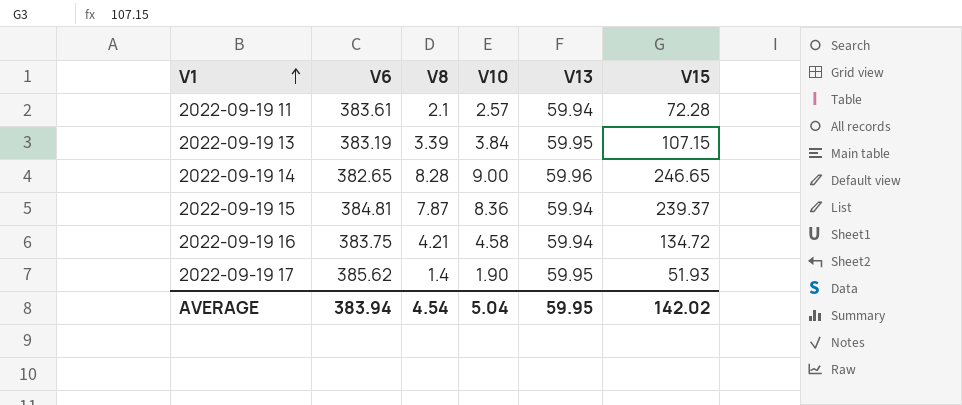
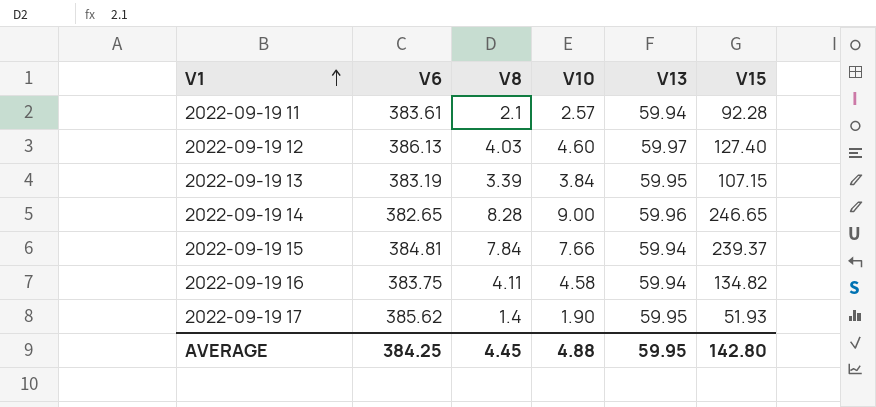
2022-09-19 11 | V15: 72.28 -> 92.28
row 2022-09-19 12: none -> 386.13 | 4.03 | 4.60 | 59.97 | 127.40
2022-09-19 15 | V8: 7.87 -> 7.84
2022-09-19 15 | V10: 8.36 -> 7.66
2022-09-19 16 | V8: 4.21 -> 4.11
2022-09-19 16 | V15: 134.72 -> 134.82
AVERAGE | V6: 383.94 -> 384.25
AVERAGE | V8: 4.54 -> 4.45
AVERAGE | V10: 5.04 -> 4.88
AVERAGE | V15: 142.02 -> 142.80

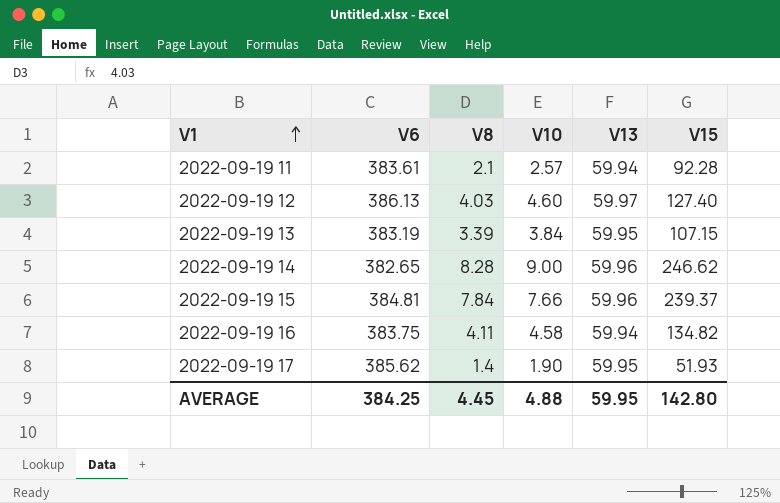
2022-09-19 14 | V15: 246.65 -> 246.62
2022-09-19 15 | V13: 59.94 -> 59.96

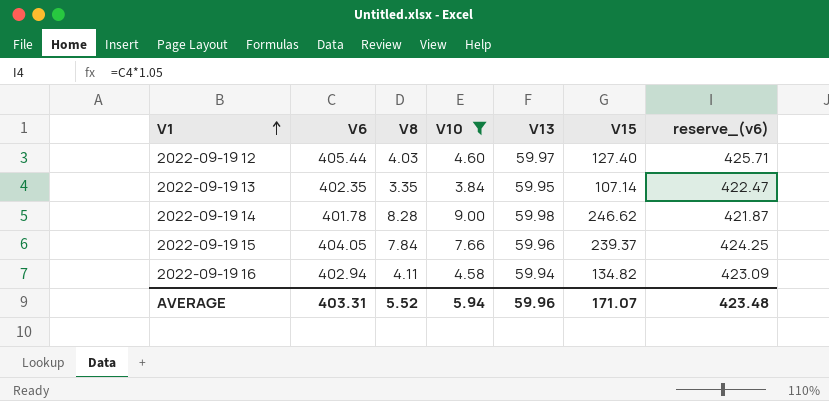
filter: none -> V10 >= 3.84
column reserve_(v6) | formula: none -> [V6] * 1.05
2022-09-19 12 | V6: 386.13 -> 405.44
2022-09-19 13 | V6: 383.19 -> 402.35
2022-09-19 13 | V8: 3.39 -> 3.35
2022-09-19 13 | V15: 107.15 -> 107.14
2022-09-19 14 | V6: 382.65 -> 401.78
2022-09-19 14 | V13: 59.96 -> 59.98
2022-09-19 15 | V6: 384.81 -> 404.05
2022-09-19 16 | V6: 383.75 -> 402.94
AVERAGE | V6: 384.25 -> 403.31
AVERAGE | V8: 4.45 -> 5.52
AVERAGE | V10: 4.88 -> 5.94
AVERAGE | V13: 59.95 -> 59.96
AVERAGE | V15: 142.80 -> 171.07

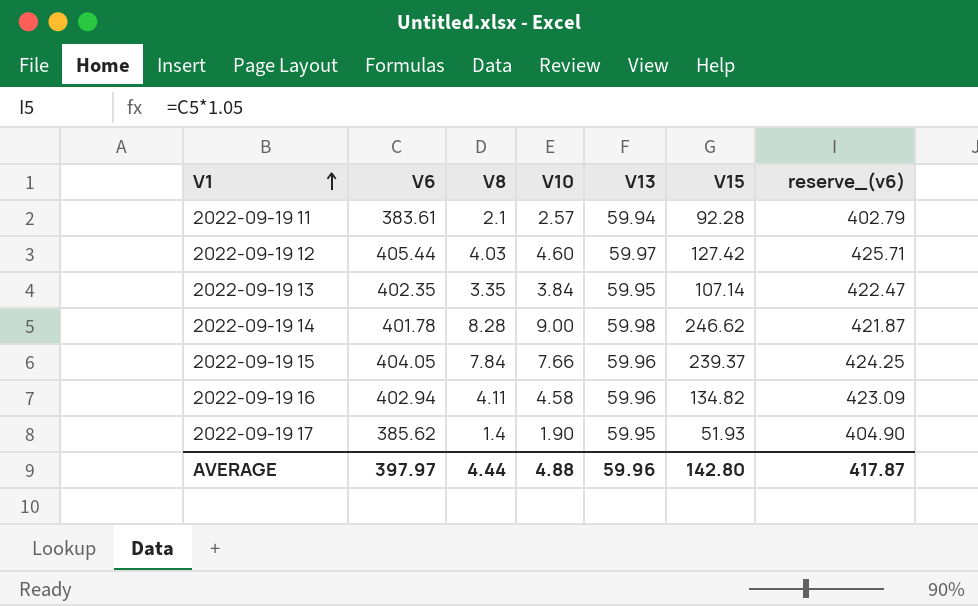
filter: V10 >= 3.84 -> none
2022-09-19 12 | V15: 127.40 -> 127.42
2022-09-19 16 | V13: 59.94 -> 59.96
AVERAGE | V6: 403.31 -> 397.97
AVERAGE | V8: 5.52 -> 4.44
AVERAGE | V10: 5.94 -> 4.88
AVERAGE | V15: 171.07 -> 142.80
AVERAGE | reserve_(v6): 423.48 -> 417.87

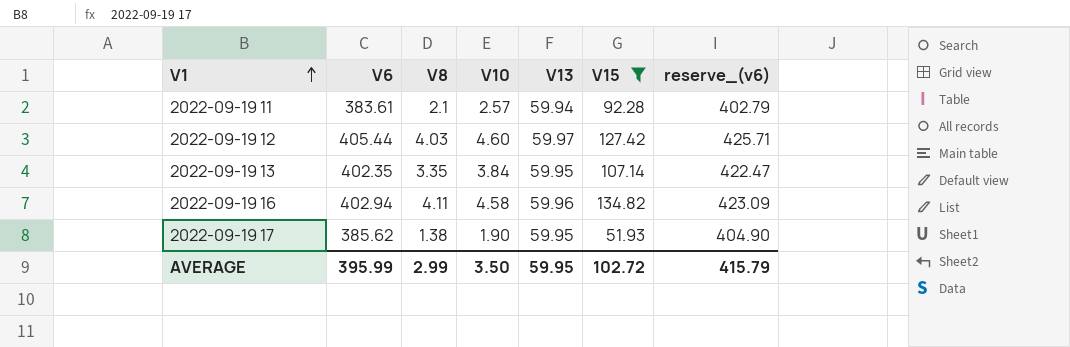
filter: none -> V15 <= 134.82
2022-09-19 17 | V8: 1.4 -> 1.38
AVERAGE | V6: 397.97 -> 395.99
AVERAGE | V8: 4.44 -> 2.99
AVERAGE | V10: 4.88 -> 3.50
AVERAGE | V13: 59.96 -> 59.95
AVERAGE | V15: 142.80 -> 102.72
AVERAGE | reserve_(v6): 417.87 -> 415.79

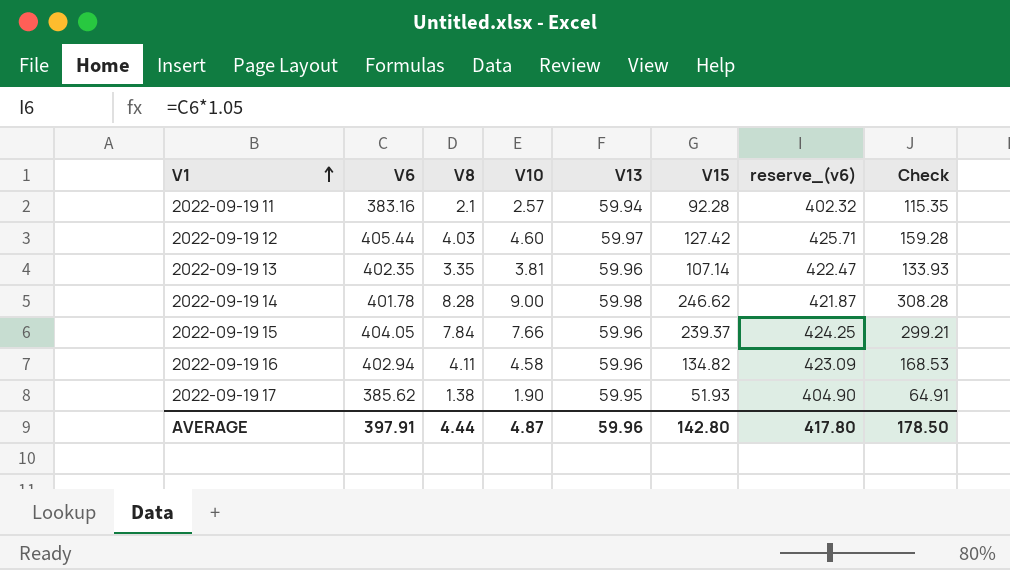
filter: V15 <= 134.82 -> none
column Check | formula: none -> [V15] * 1.25
2022-09-19 11 | V6: 383.61 -> 383.16
2022-09-19 11 | reserve_(v6): 402.79 -> 402.32
2022-09-19 13 | V10: 3.84 -> 3.81
2022-09-19 13 | V13: 59.95 -> 59.96
AVERAGE | V6: 395.99 -> 397.91
AVERAGE | V8: 2.99 -> 4.44
AVERAGE | V10: 3.50 -> 4.87
AVERAGE | V13: 59.95 -> 59.96
AVERAGE | V15: 102.72 -> 142.80
AVERAGE | reserve_(v6): 415.79 -> 417.80

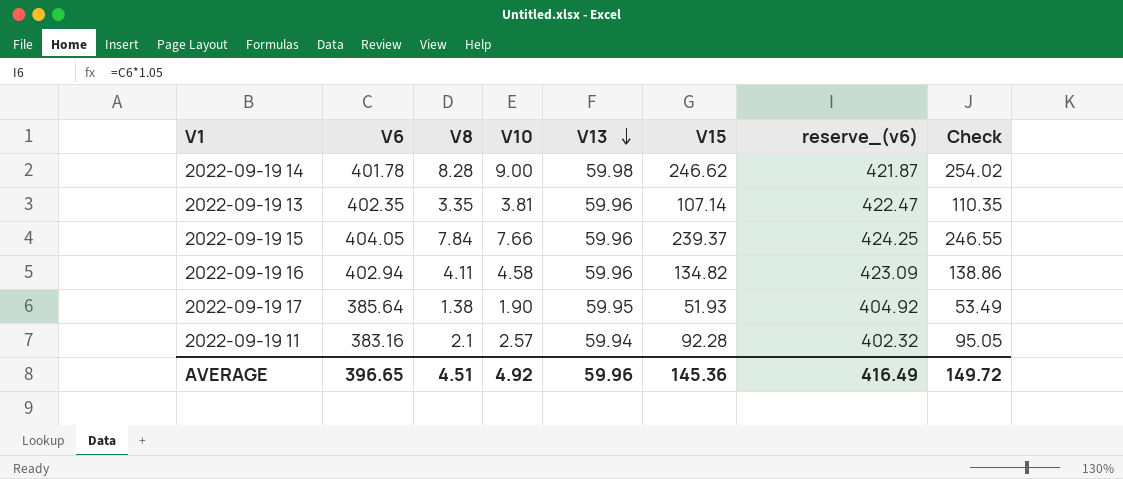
row order: V1 ascending -> V13 descending
column Check | formula: [V15] * 1.25 -> [V15] * 1.03
row 2022-09-19 12: 405.44 | 4.03 | 4.60 | 59.97 | 127.42 | 425.71 | 159.28 -> none
2022-09-19 17 | V6: 385.62 -> 385.64
2022-09-19 17 | reserve_(v6): 404.90 -> 404.92
AVERAGE | V6: 397.91 -> 396.65
AVERAGE | V8: 4.44 -> 4.51
AVERAGE | V10: 4.87 -> 4.92
AVERAGE | V15: 142.80 -> 145.36
AVERAGE | reserve_(v6): 417.80 -> 416.49
AVERAGE | Check: 178.50 -> 149.72

